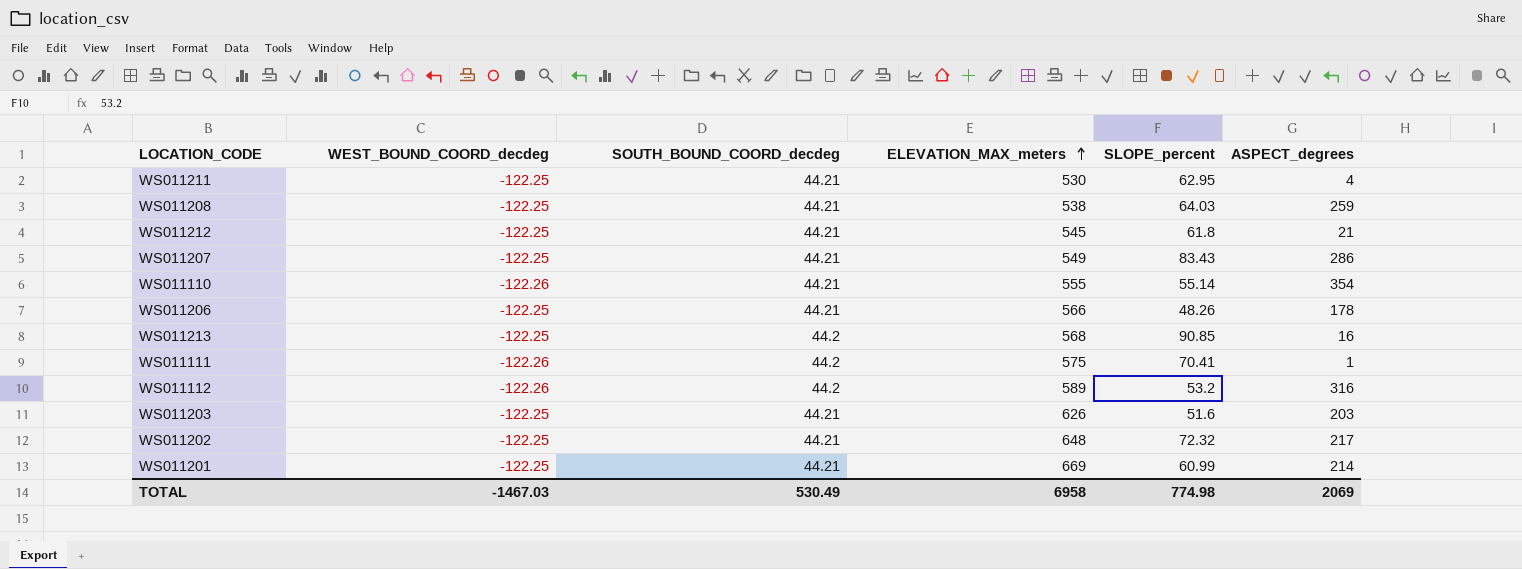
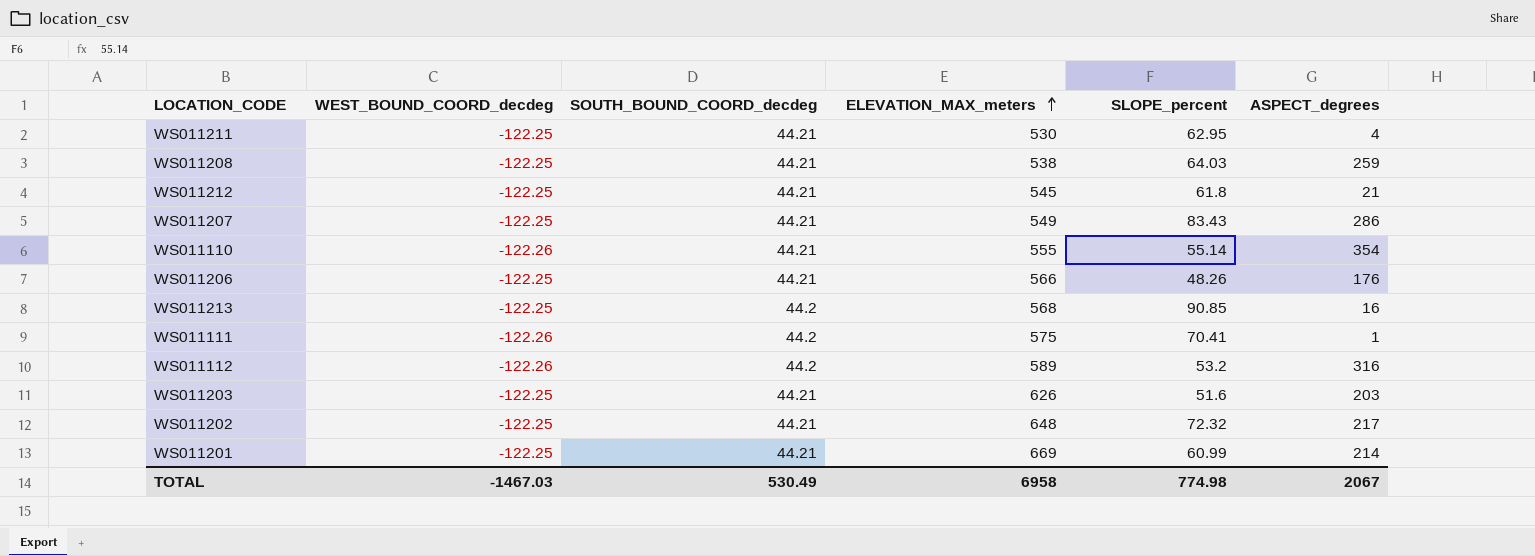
WS011206 | ASPECT_degrees: 178 -> 176
TOTAL | ASPECT_degrees: 2069 -> 2067

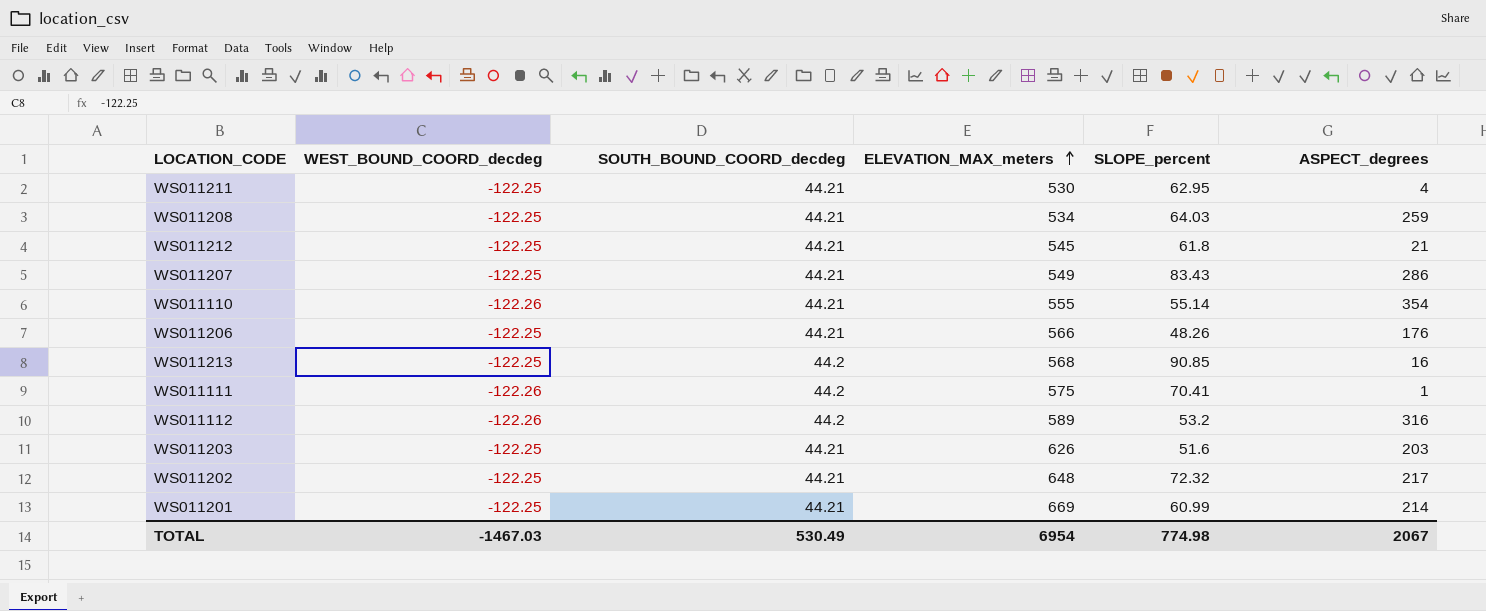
WS011208 | ELEVATION_MAX_meters: 538 -> 534
TOTAL | ELEVATION_MAX_meters: 6958 -> 6954

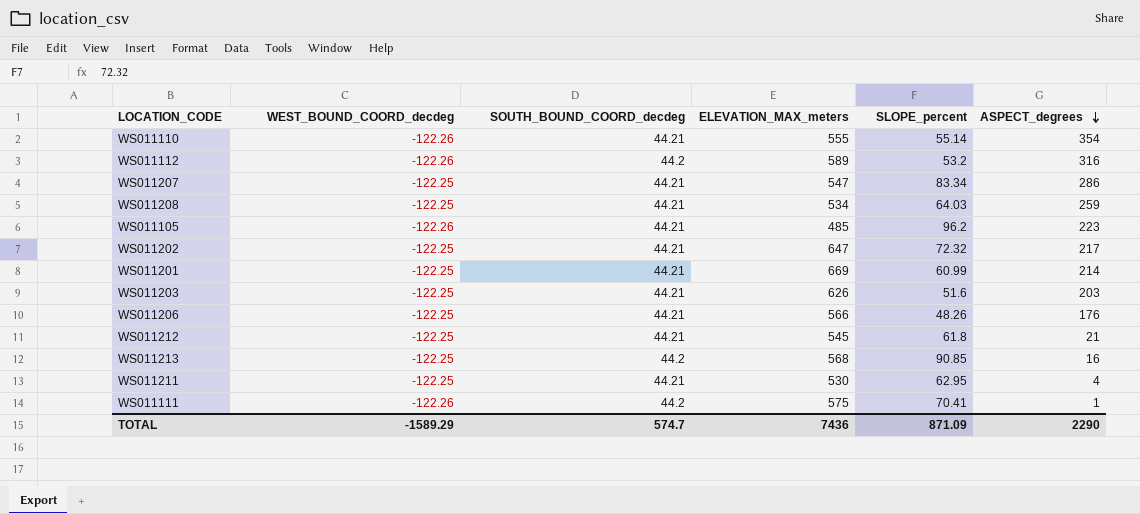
row order: ELEVATION_MAX_meters ascending -> ASPECT_degrees descending
WS011207 | ELEVATION_MAX_meters: 549 -> 547
WS011207 | SLOPE_percent: 83.43 -> 83.34
row WS011105: none -> -122.26 | 44.21 | 485 | 96.2 | 223
WS011202 | ELEVATION_MAX_meters: 648 -> 647
TOTAL | WEST_BOUND_COORD_decdeg: -1467.03 -> -1589.29
TOTAL | SOUTH_BOUND_COORD_decdeg: 530.49 -> 574.7
TOTAL | ELEVATION_MAX_meters: 6954 -> 7436
TOTAL | SLOPE_percent: 774.98 -> 871.09
TOTAL | ASPECT_degrees: 2067 -> 2290

